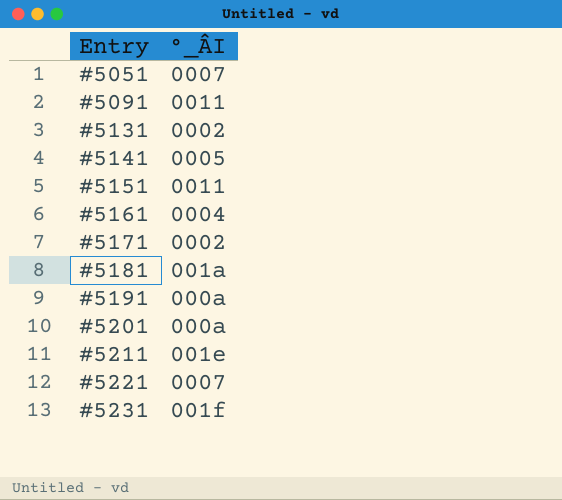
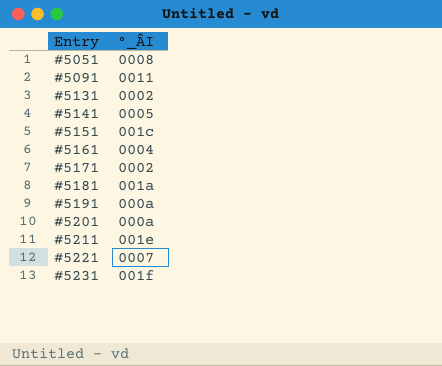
#5051 | °_ÂI: 0007 -> 0008
#5151 | °_ÂI: 0011 -> 001c

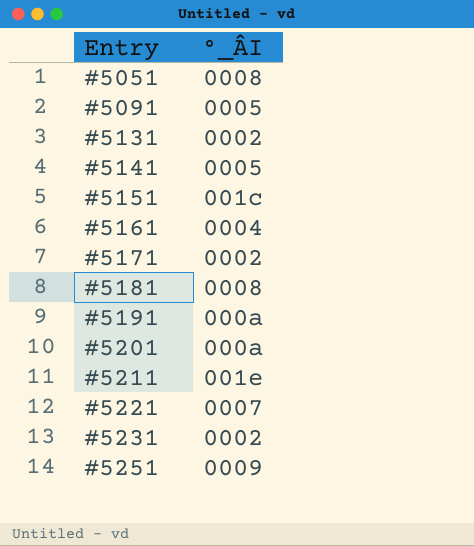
#5091 | °_ÂI: 0011 -> 0005
#5181 | °_ÂI: 001a -> 0008
#5231 | °_ÂI: 001f -> 0002
row #5251: none -> 0009

